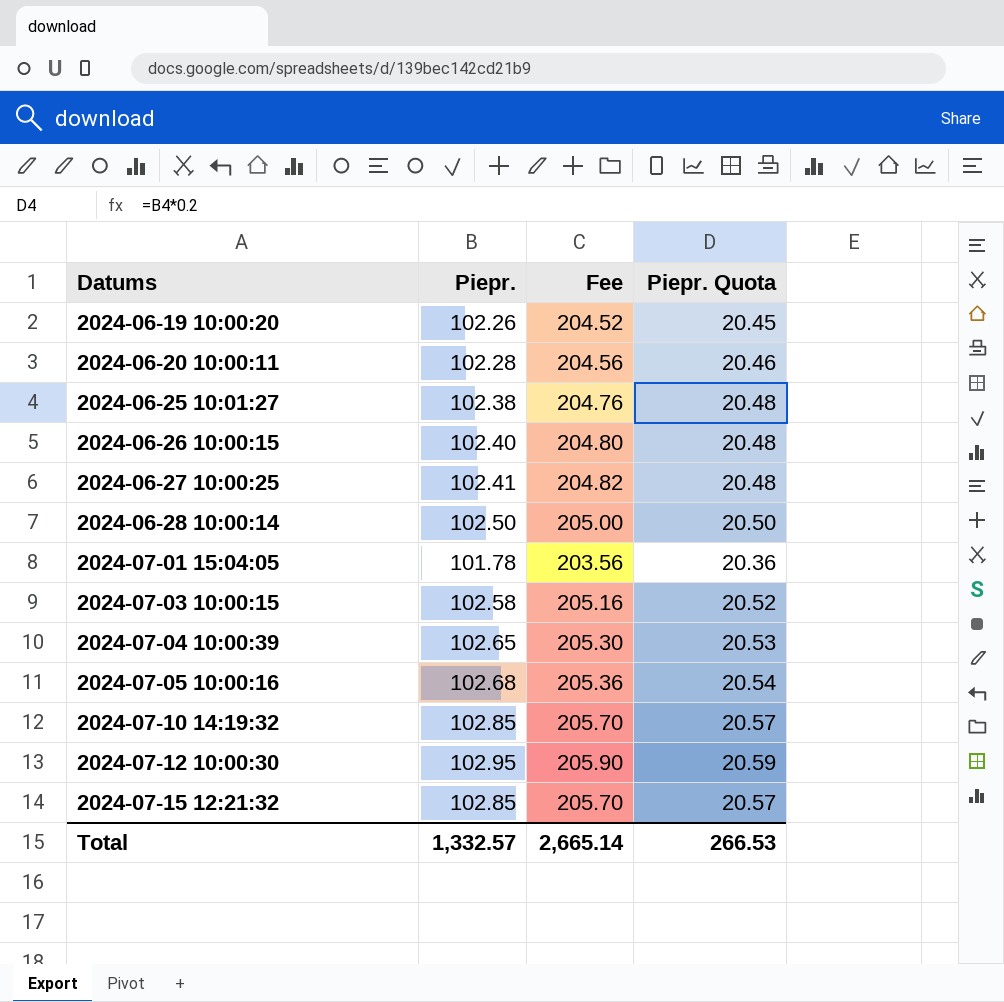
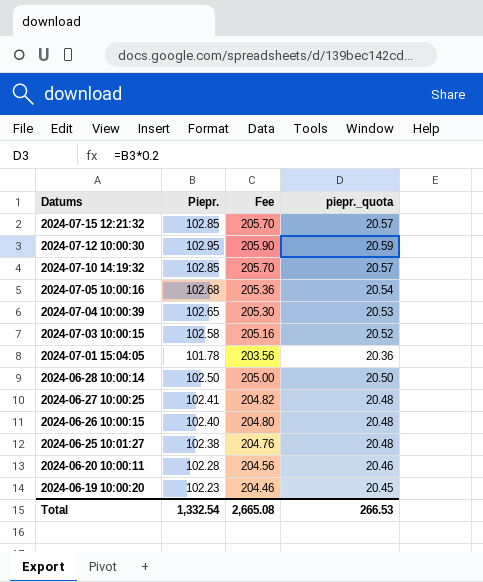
row order: Datums ascending -> Datums descending
column name: Piepr. Quota -> piepr._quota
2024-06-19 10:00:20 | Piepr.: 102.26 -> 102.23
2024-06-19 10:00:20 | Fee: 204.52 -> 204.46
Total | Piepr.: 1,332.57 -> 1,332.54
Total | Fee: 2,665.14 -> 2,665.08

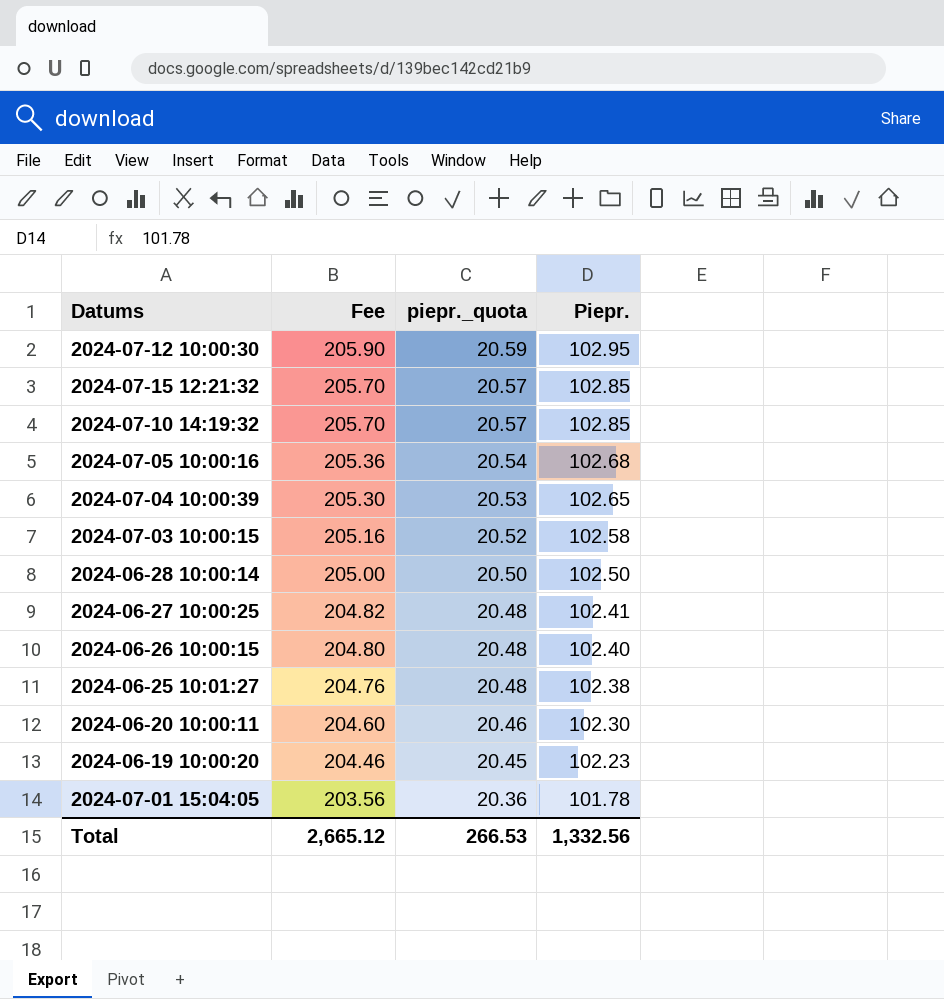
row order: Datums descending -> Fee descending
column Piepr. | position: 2 -> 4
2024-06-20 10:00:11 | Fee: 204.56 -> 204.60
2024-06-20 10:00:11 | Piepr.: 102.28 -> 102.30
Total | Fee: 2,665.08 -> 2,665.12
Total | Piepr.: 1,332.54 -> 1,332.56

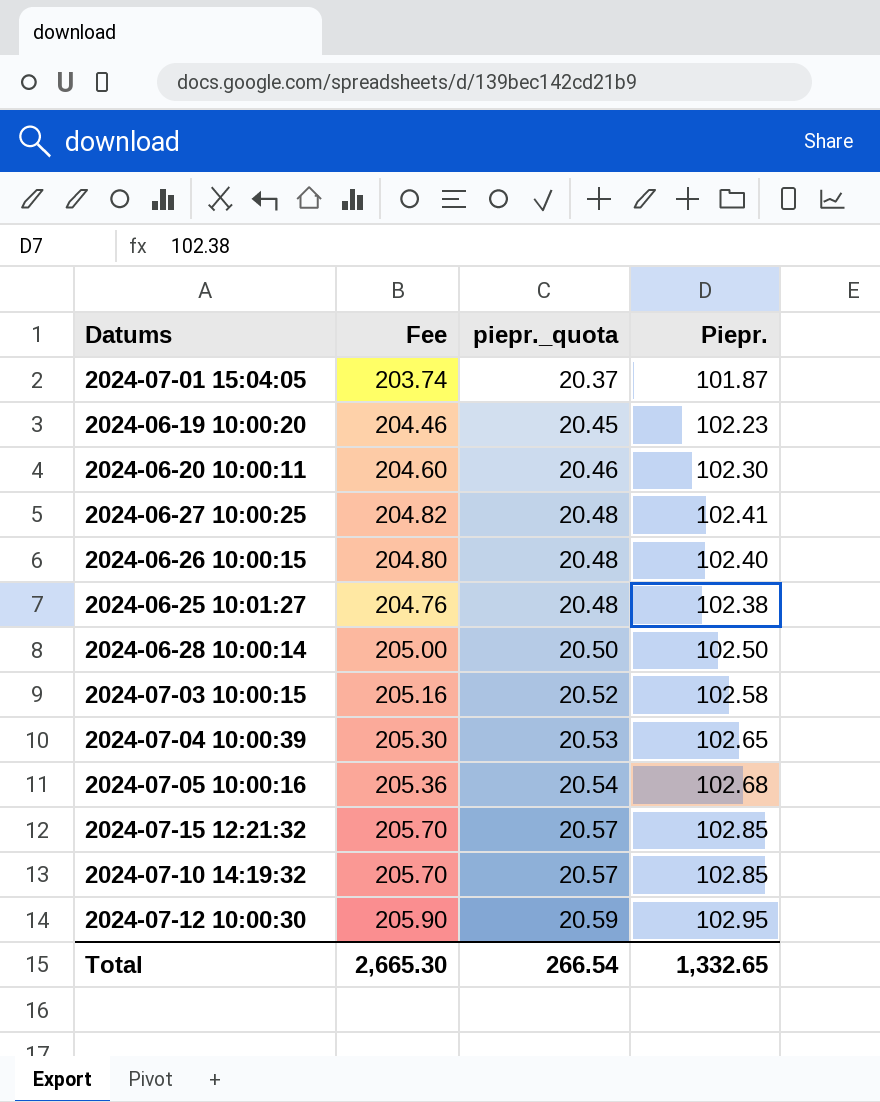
row order: Fee descending -> piepr._quota ascending
2024-07-01 15:04:05 | Fee: 203.56 -> 203.74
2024-07-01 15:04:05 | piepr._quota: 20.36 -> 20.37
2024-07-01 15:04:05 | Piepr.: 101.78 -> 101.87
Total | Fee: 2,665.12 -> 2,665.30
Total | piepr._quota: 266.53 -> 266.54
Total | Piepr.: 1,332.56 -> 1,332.65

